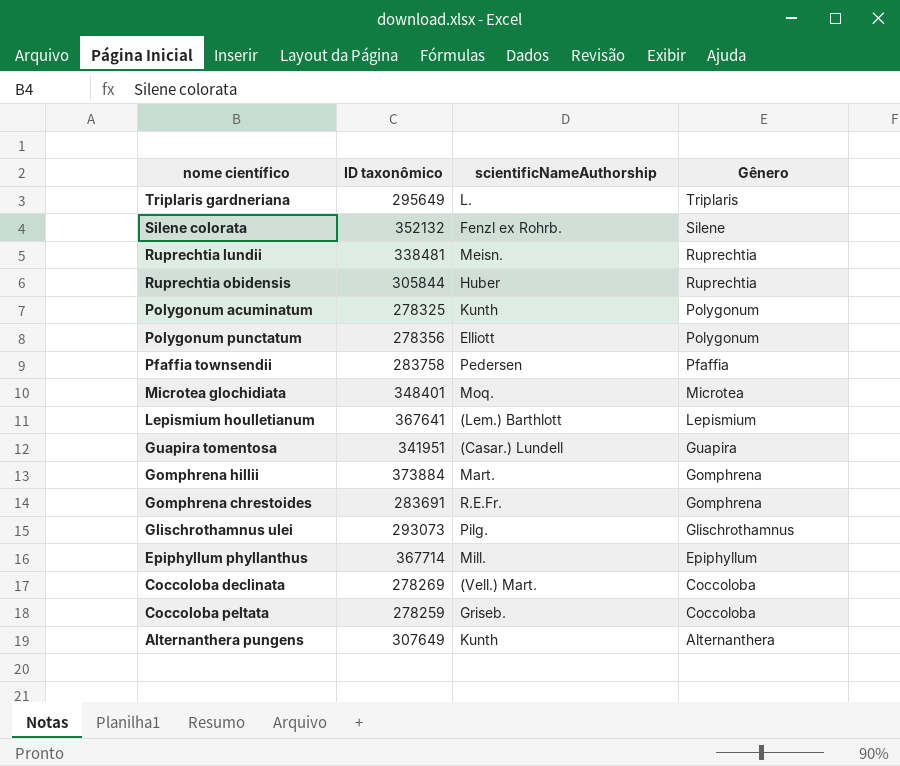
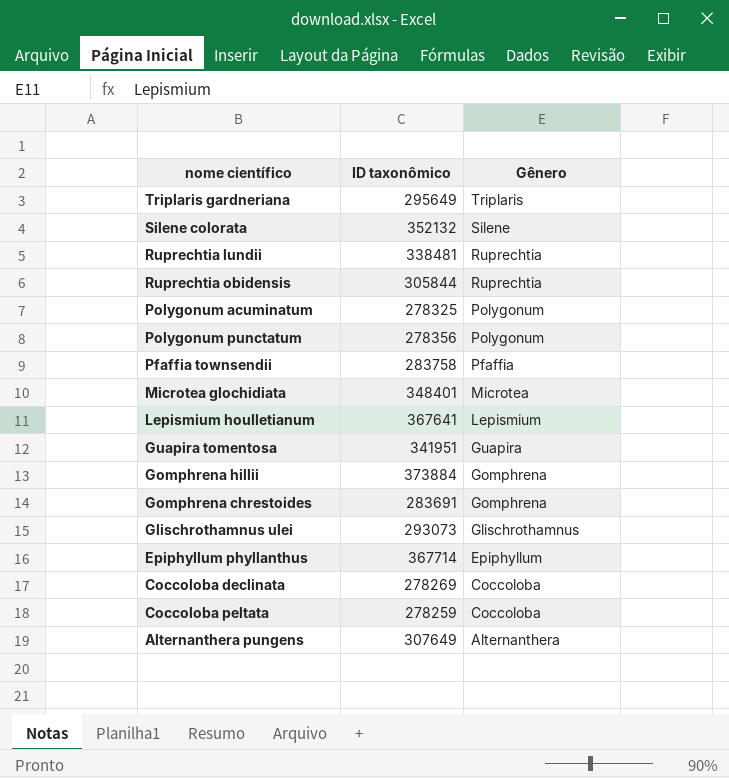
column scientificNameAuthorship | position: 3 -> none

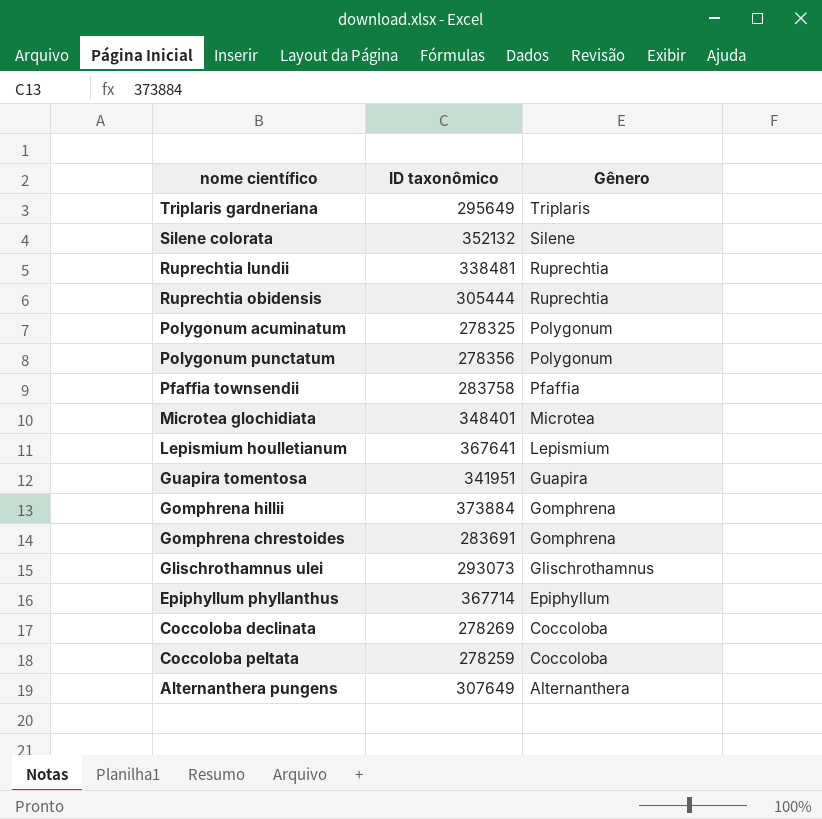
Ruprechtia obidensis | ID taxonômico: 305844 -> 305444

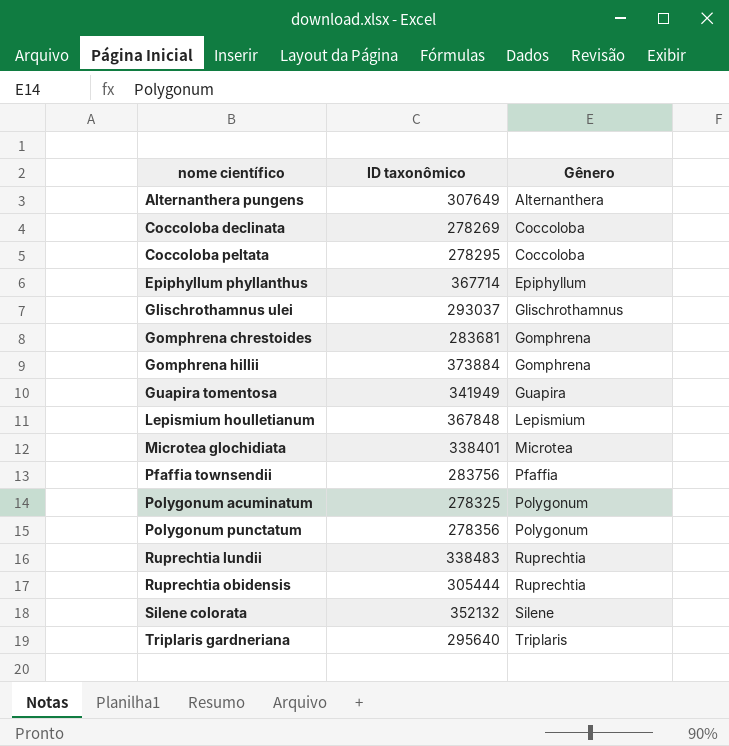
row order: Gênero descending -> nome científico ascending
Coccoloba peltata | ID taxonômico: 278259 -> 278295
Glischrothamnus ulei | ID taxonômico: 293073 -> 293037
Gomphrena chrestoides | ID taxonômico: 283691 -> 283681
Guapira tomentosa | ID taxonômico: 341951 -> 341949
Lepismium houlletianum | ID taxonômico: 367641 -> 367848
Microtea glochidiata | ID taxonômico: 348401 -> 338401
Pfaffia townsendii | ID taxonômico: 283758 -> 283756
Ruprechtia lundii | ID taxonômico: 338481 -> 338483
Triplaris gardneriana | ID taxonômico: 295649 -> 295640

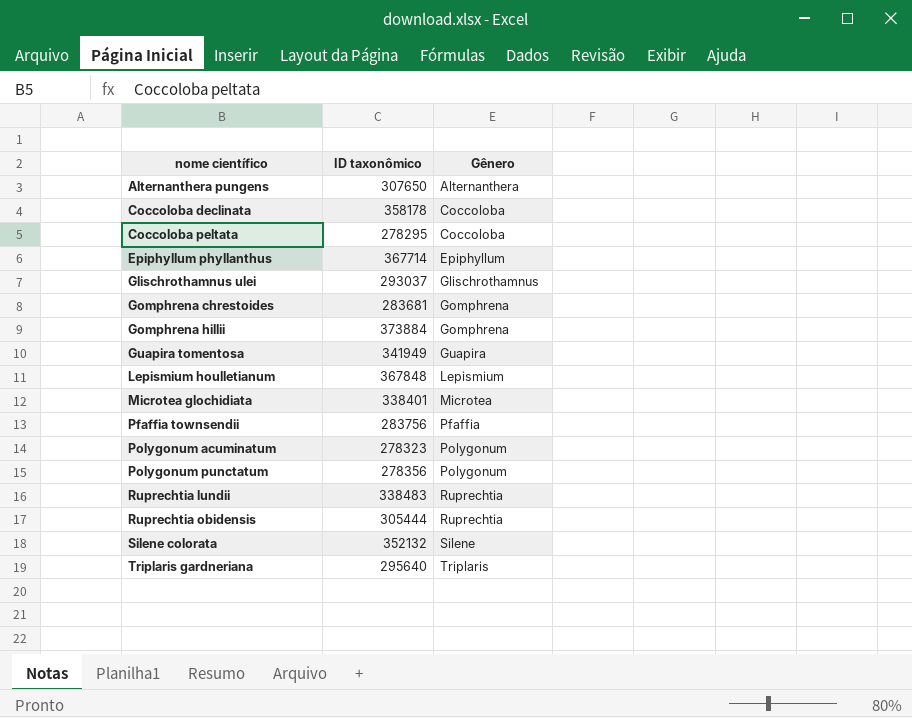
Alternanthera pungens | ID taxonômico: 307649 -> 307650
Coccoloba declinata | ID taxonômico: 278269 -> 358178
Polygonum acuminatum | ID taxonômico: 278325 -> 278323

